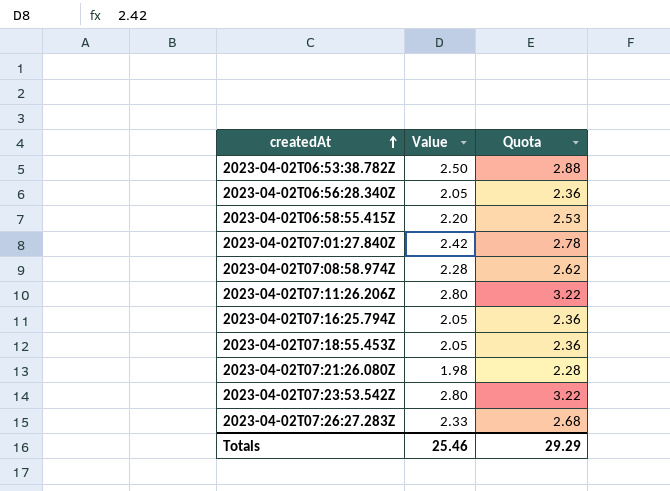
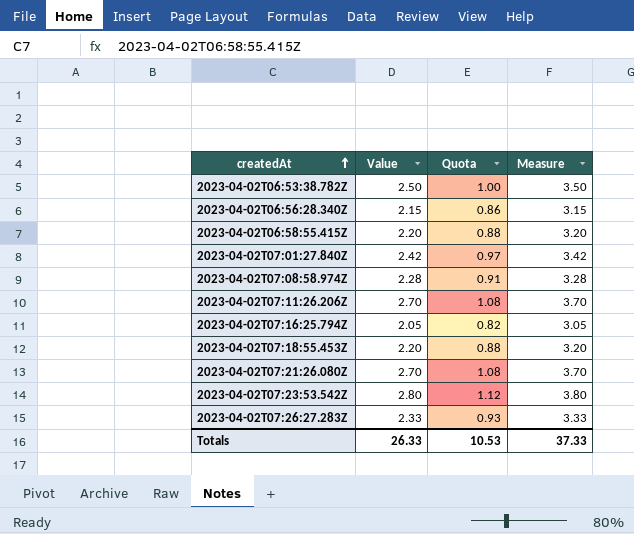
column Quota | formula: [Value] * 1.15 -> [Value] * 0.4
column Measure | formula: none -> [Value] + 1
2023-04-02T06:56:28.340Z | Value: 2.05 -> 2.15
2023-04-02T07:11:26.206Z | Value: 2.80 -> 2.70
2023-04-02T07:18:55.453Z | Value: 2.05 -> 2.20
2023-04-02T07:21:26.080Z | Value: 1.98 -> 2.70
Totals | Value: 25.46 -> 26.33
Totals | Quota: 29.29 -> 10.53

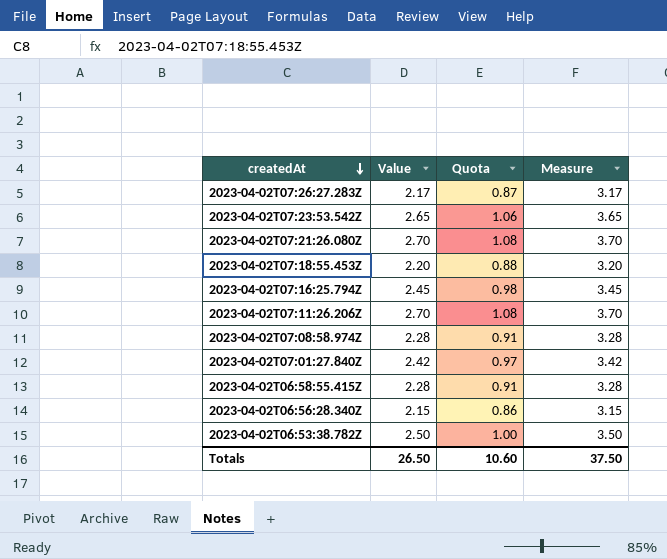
row order: createdAt ascending -> createdAt descending
2023-04-02T07:26:27.283Z | Value: 2.33 -> 2.17
2023-04-02T07:26:27.283Z | Quota: 0.93 -> 0.87
2023-04-02T07:26:27.283Z | Measure: 3.33 -> 3.17
2023-04-02T07:23:53.542Z | Value: 2.80 -> 2.65
2023-04-02T07:23:53.542Z | Quota: 1.12 -> 1.06
2023-04-02T07:23:53.542Z | Measure: 3.80 -> 3.65
2023-04-02T07:16:25.794Z | Value: 2.05 -> 2.45
2023-04-02T07:16:25.794Z | Quota: 0.82 -> 0.98
2023-04-02T07:16:25.794Z | Measure: 3.05 -> 3.45
2023-04-02T06:58:55.415Z | Value: 2.20 -> 2.28
2023-04-02T06:58:55.415Z | Quota: 0.88 -> 0.91
2023-04-02T06:58:55.415Z | Measure: 3.20 -> 3.28
Totals | Value: 26.33 -> 26.50
Totals | Quota: 10.53 -> 10.60
Totals | Measure: 37.33 -> 37.50

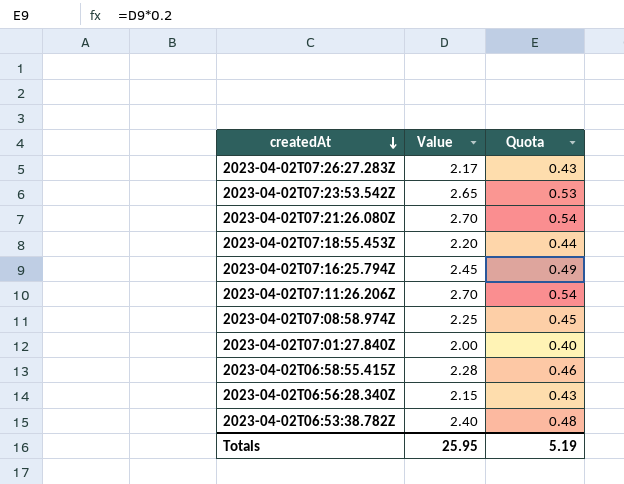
column Measure | formula: [Value] + 1 -> none
column Quota | formula: [Value] * 0.4 -> [Value] * 0.2
2023-04-02T07:08:58.974Z | Value: 2.28 -> 2.25
2023-04-02T07:01:27.840Z | Value: 2.42 -> 2.00
2023-04-02T06:53:38.782Z | Value: 2.50 -> 2.40
Totals | Value: 26.50 -> 25.95
Totals | Quota: 10.60 -> 5.19

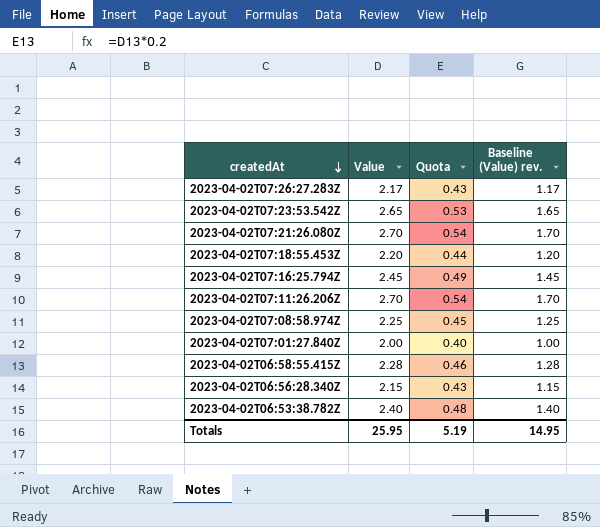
column Baseline (Value) rev. | formula: none -> [Value] - 1

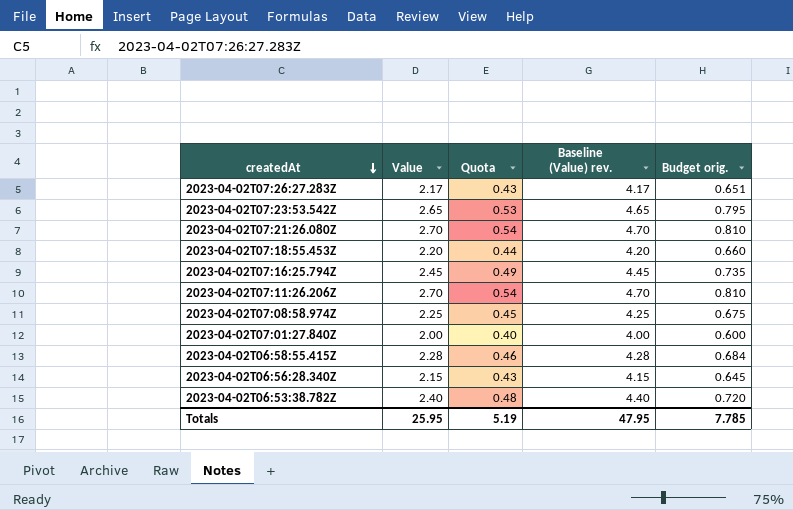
column Baseline (Value) rev. | formula: [Value] - 1 -> [Value] + 2
column Budget orig. | formula: none -> [Value] * 0.3
Totals | Baseline (Value) rev.: 14.95 -> 47.95

